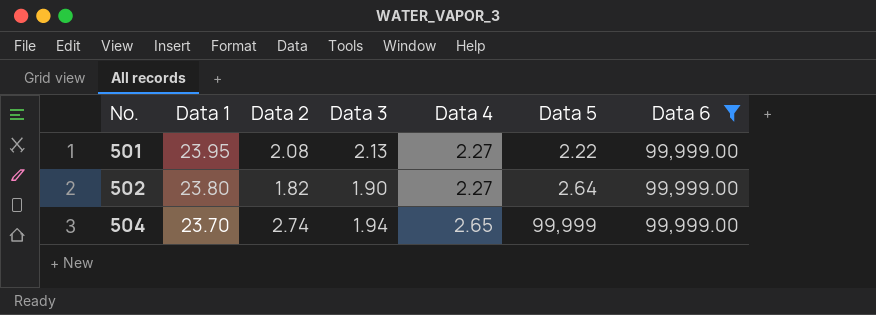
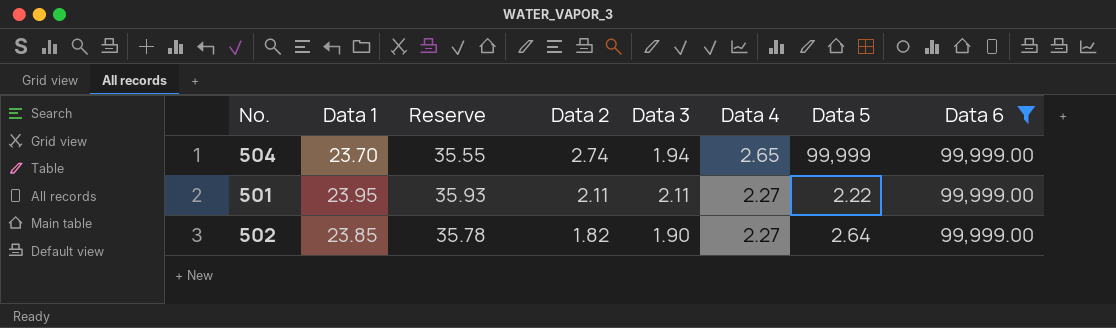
row order: No. ascending -> Data 2 descending
column Reserve | formula: none -> [Data 1] * 1.5
501 | Data 2: 2.08 -> 2.11
501 | Data 3: 2.13 -> 2.11
502 | Data 1: 23.80 -> 23.85

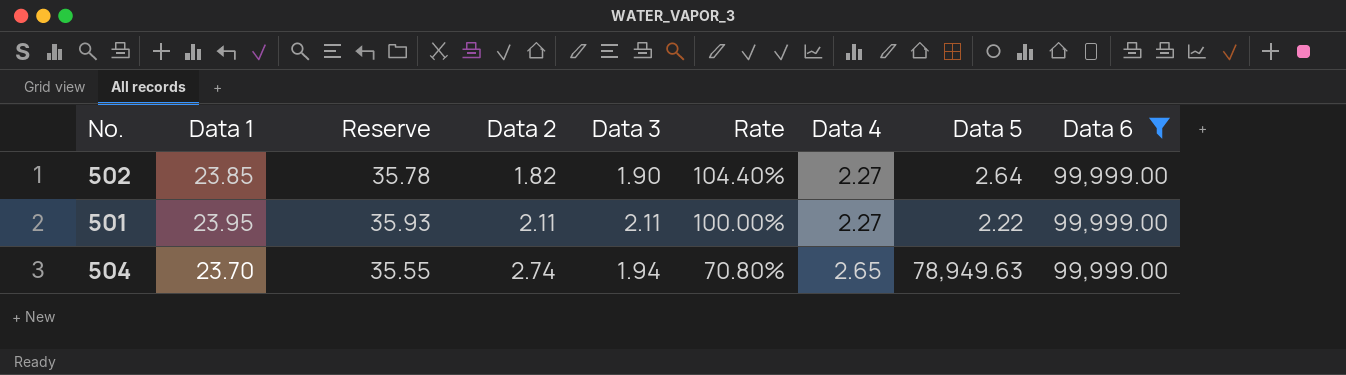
row order: Data 2 descending -> Data 2 ascending
column Rate | formula: none -> [Data 3] / [Data 2]
504 | Data 5: 99,999 -> 78,949.63

